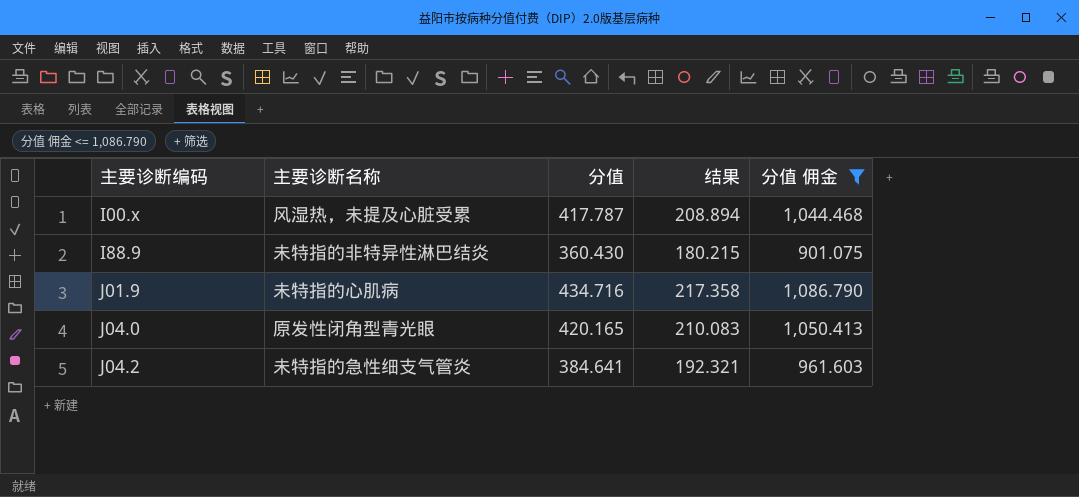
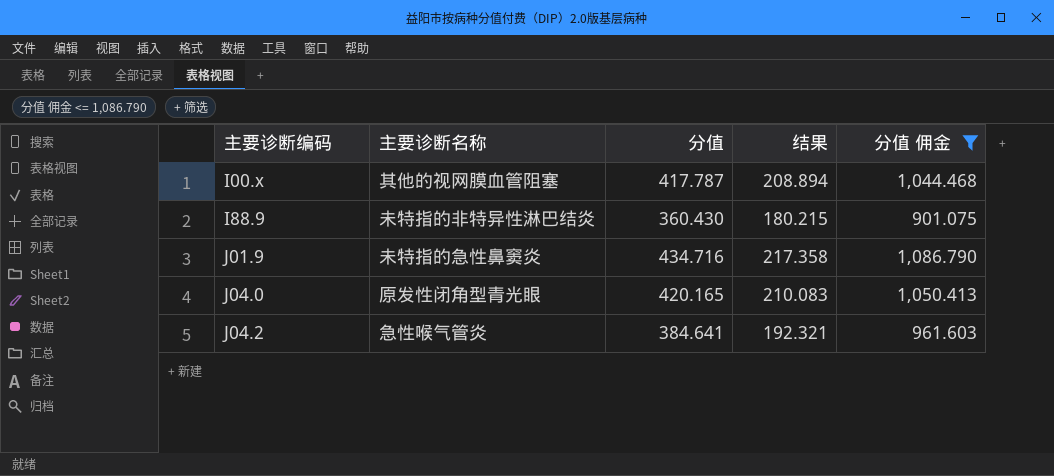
I00.x | 主要诊断名称: 风湿热，未提及心脏受累 -> 其他的视网膜血管阻塞
J01.9 | 主要诊断名称: 未特指的心肌病 -> 未特指的急性鼻窦炎
J04.2 | 主要诊断名称: 未特指的急性细支气管炎 -> 急性喉气管炎

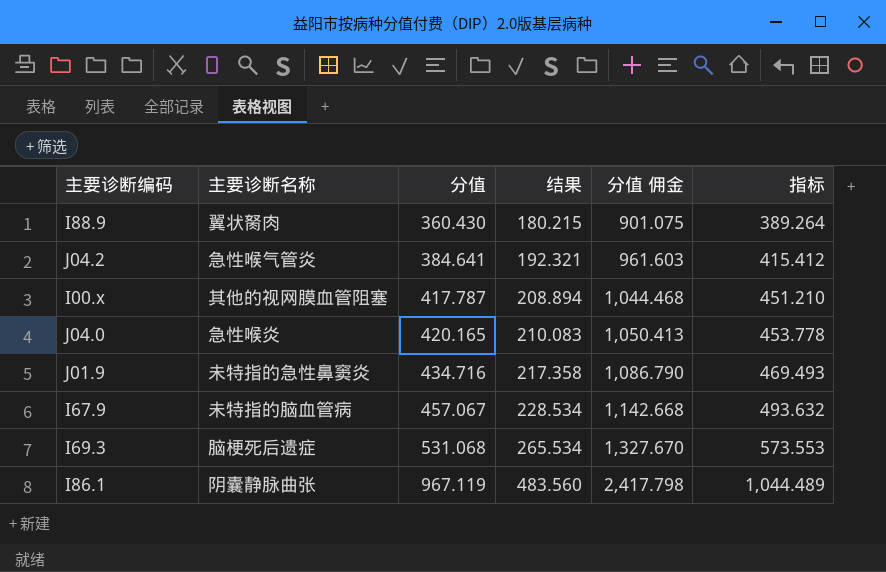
filter: 分值 佣金 <= 1,086.790 -> none
row order: 主要诊断编码 ascending -> 分值 ascending
column 指标 | formula: none -> [分值] * 1.08
I88.9 | 主要诊断名称: 未特指的非特异性淋巴结炎 -> 翼状胬肉
J04.0 | 主要诊断名称: 原发性闭角型青光眼 -> 急性喉炎

